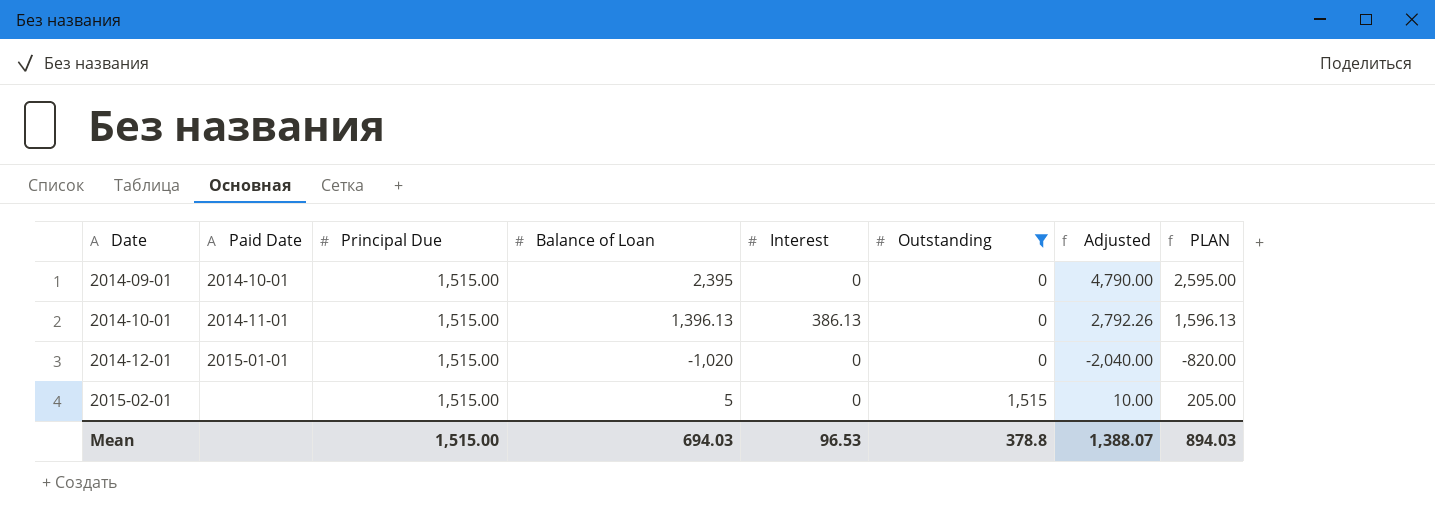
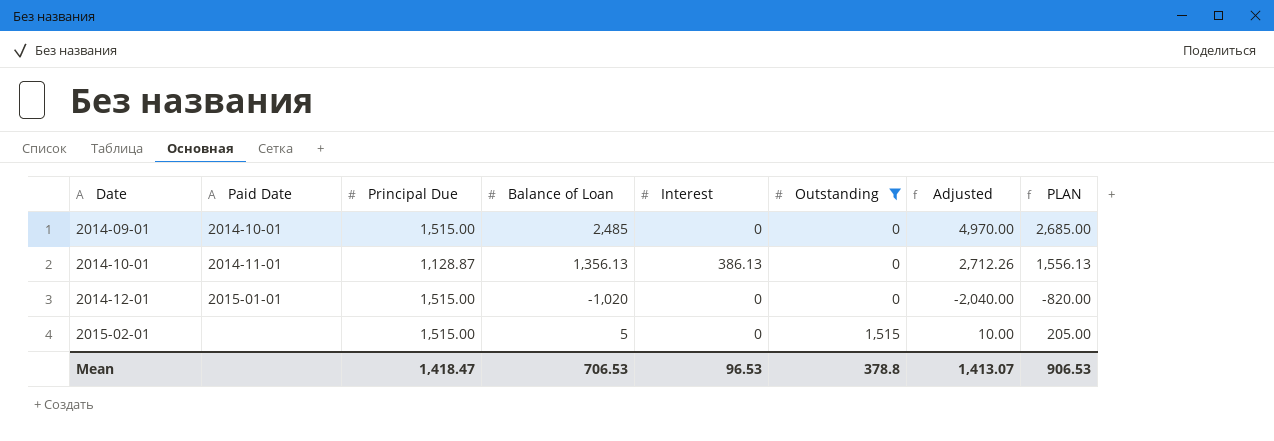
2014-09-01 | Balance of Loan: 2,395 -> 2,485
2014-09-01 | Adjusted: 4,790.00 -> 4,970.00
2014-09-01 | PLAN: 2,595.00 -> 2,685.00
2014-10-01 | Principal Due: 1,515.00 -> 1,128.87
2014-10-01 | Balance of Loan: 1,396.13 -> 1,356.13
2014-10-01 | Adjusted: 2,792.26 -> 2,712.26
2014-10-01 | PLAN: 1,596.13 -> 1,556.13
Mean | Principal Due: 1,515.00 -> 1,418.47
Mean | Balance of Loan: 694.03 -> 706.53
Mean | Adjusted: 1,388.07 -> 1,413.07
Mean | PLAN: 894.03 -> 906.53

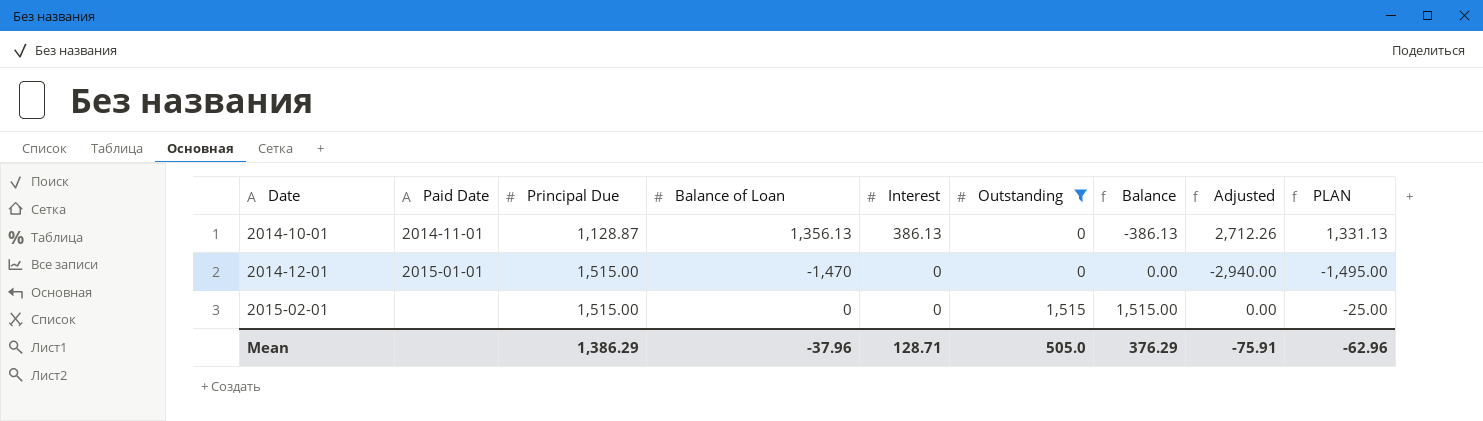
column Balance | formula: none -> [Outstanding] - [Interest]
column PLAN | formula: [Balance of Loan] + 200 -> [Balance of Loan] - 25
row 2014-09-01: 2014-10-01 | 1,515.00 | 2,485 | 0 | 0 | 4,970.00 | 2,685.00 -> none
2014-12-01 | Balance of Loan: -1,020 -> -1,470
2014-12-01 | Adjusted: -2,040.00 -> -2,940.00
2015-02-01 | Balance of Loan: 5 -> 0
2015-02-01 | Adjusted: 10.00 -> 0.00
Mean | Principal Due: 1,418.47 -> 1,386.29
Mean | Balance of Loan: 706.53 -> -37.96
Mean | Interest: 96.53 -> 128.71
Mean | Outstanding: 378.8 -> 505.0
Mean | Adjusted: 1,413.07 -> -75.91
Mean | PLAN: 906.53 -> -62.96

